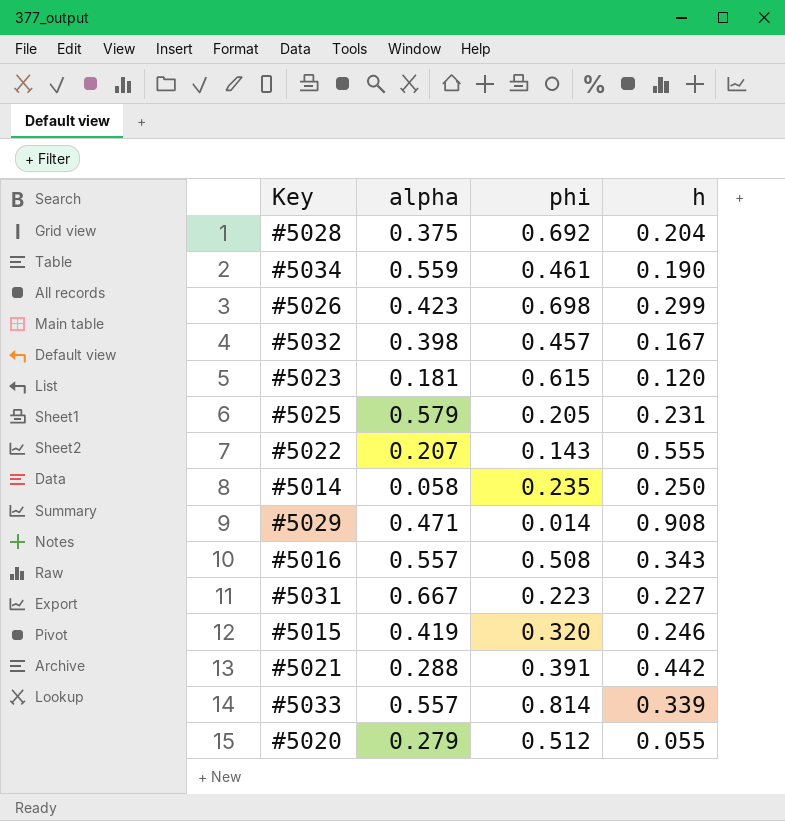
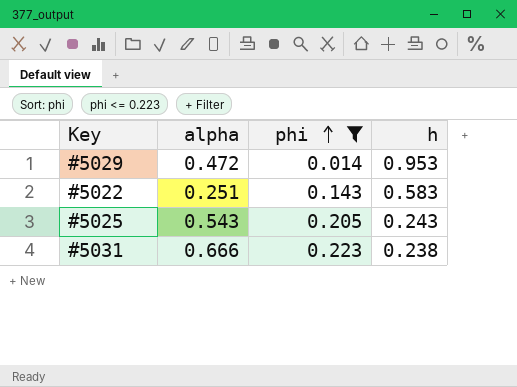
filter: none -> phi <= 0.223
row order: none -> phi ascending
#5029 | alpha: 0.471 -> 0.472
#5029 | h: 0.908 -> 0.953
#5022 | alpha: 0.207 -> 0.251
#5022 | h: 0.555 -> 0.583
#5025 | alpha: 0.579 -> 0.543
#5025 | h: 0.231 -> 0.243
#5031 | alpha: 0.667 -> 0.666
#5031 | h: 0.227 -> 0.238

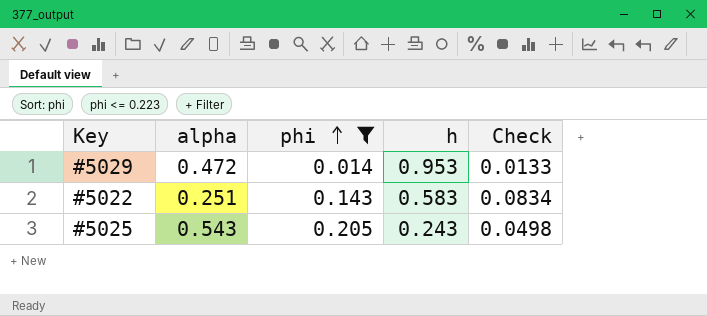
column Check | formula: none -> [phi] * [h]
row #5031: 0.666 | 0.223 | 0.238 -> none

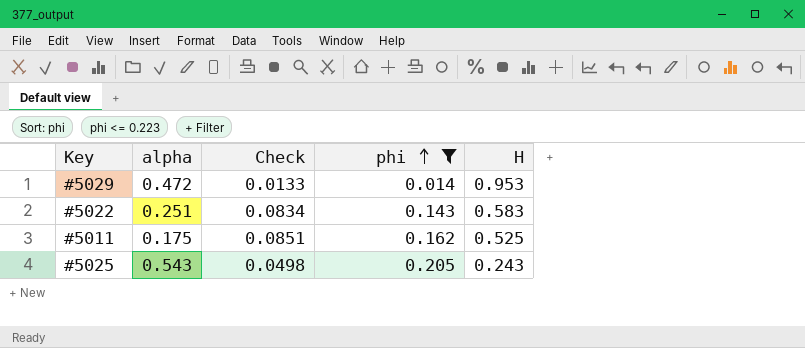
column Check | position: 5 -> 3
column name: h -> H
row #5011: none -> 0.175 | 0.0851 | 0.162 | 0.525

